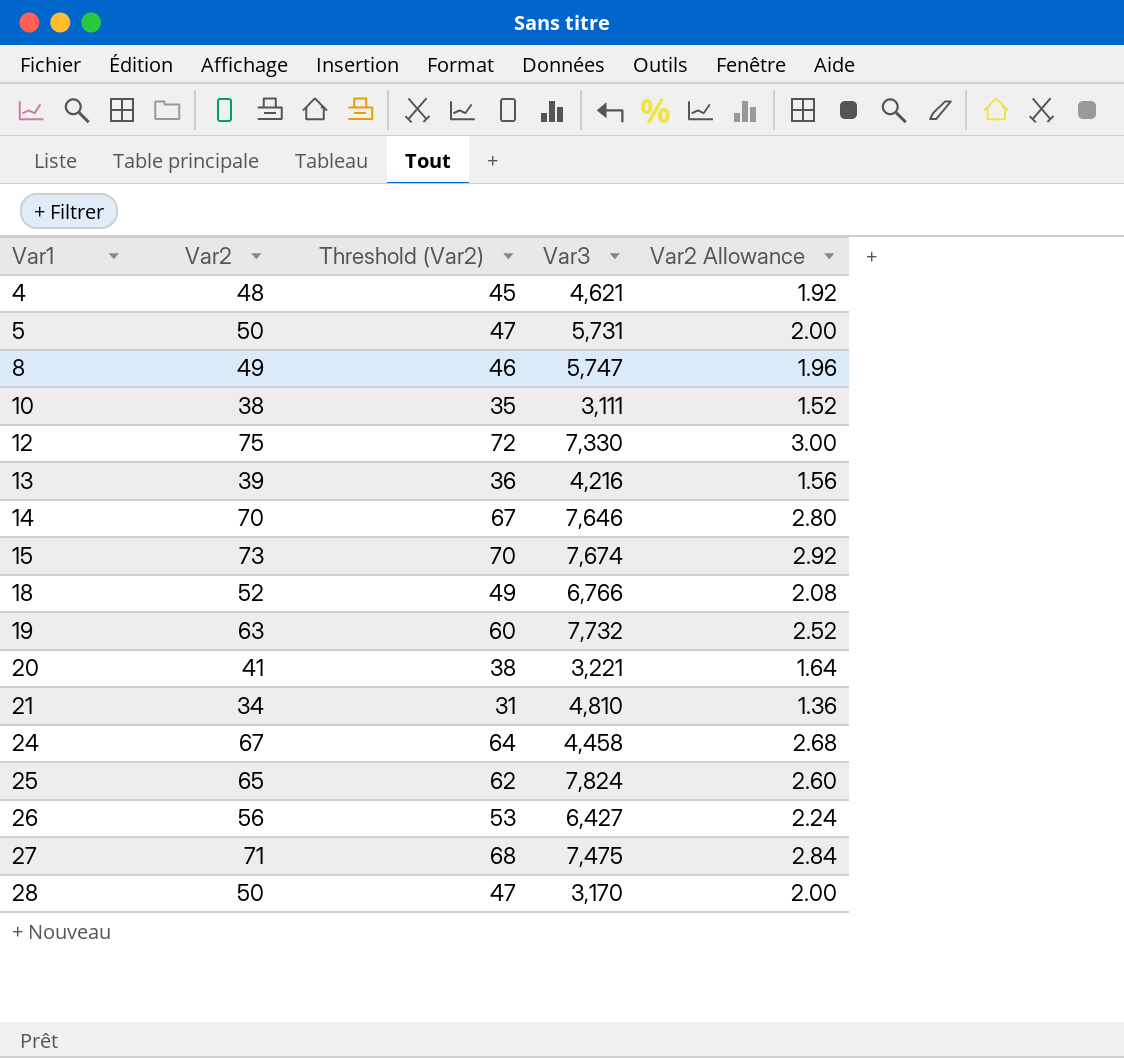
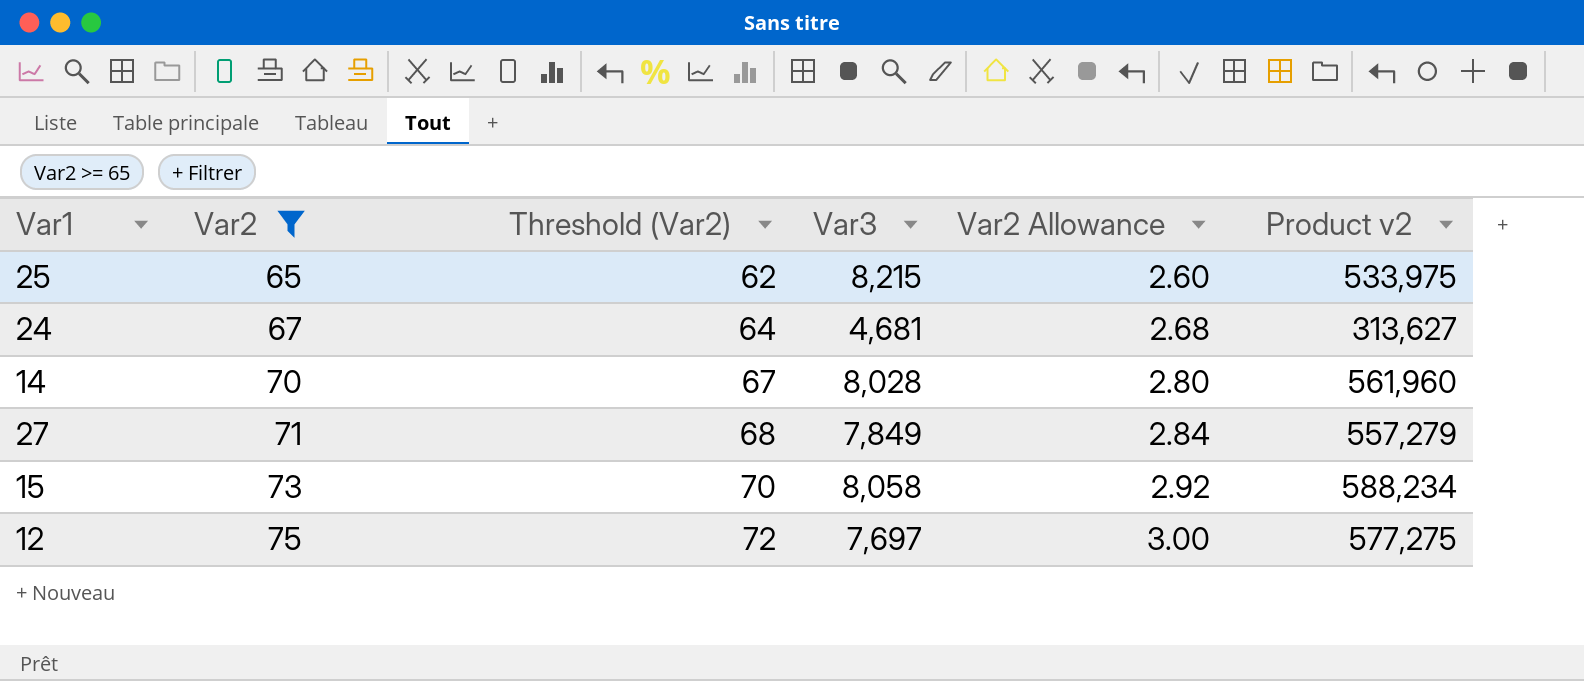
filter: none -> Var2 >= 65
row order: Var1 ascending -> Var2 ascending
column Product v2 | formula: none -> [Var2] * [Var3]
25 | Var3: 7,824 -> 8,215
24 | Var3: 4,458 -> 4,681
14 | Var3: 7,646 -> 8,028
27 | Var3: 7,475 -> 7,849
15 | Var3: 7,674 -> 8,058
12 | Var3: 7,330 -> 7,697

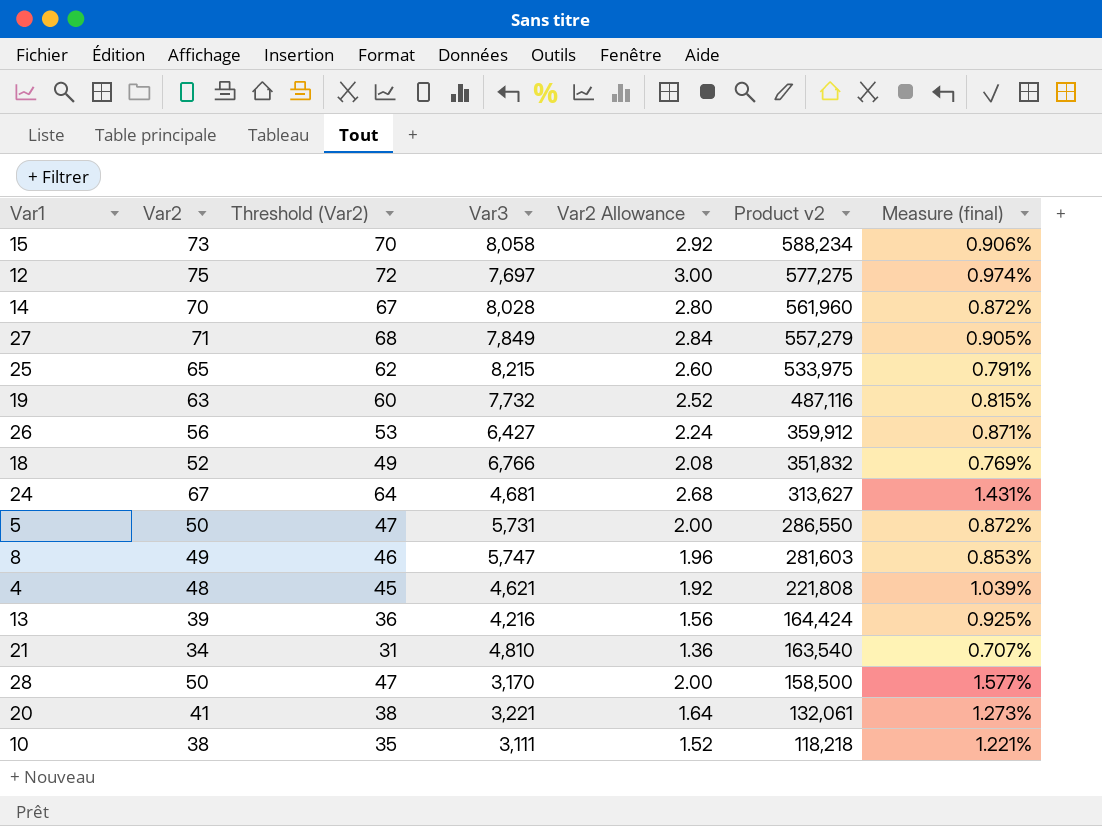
filter: Var2 >= 65 -> none
row order: Var2 ascending -> Product v2 descending
column Measure (final) | formula: none -> [Var2] / [Var3]

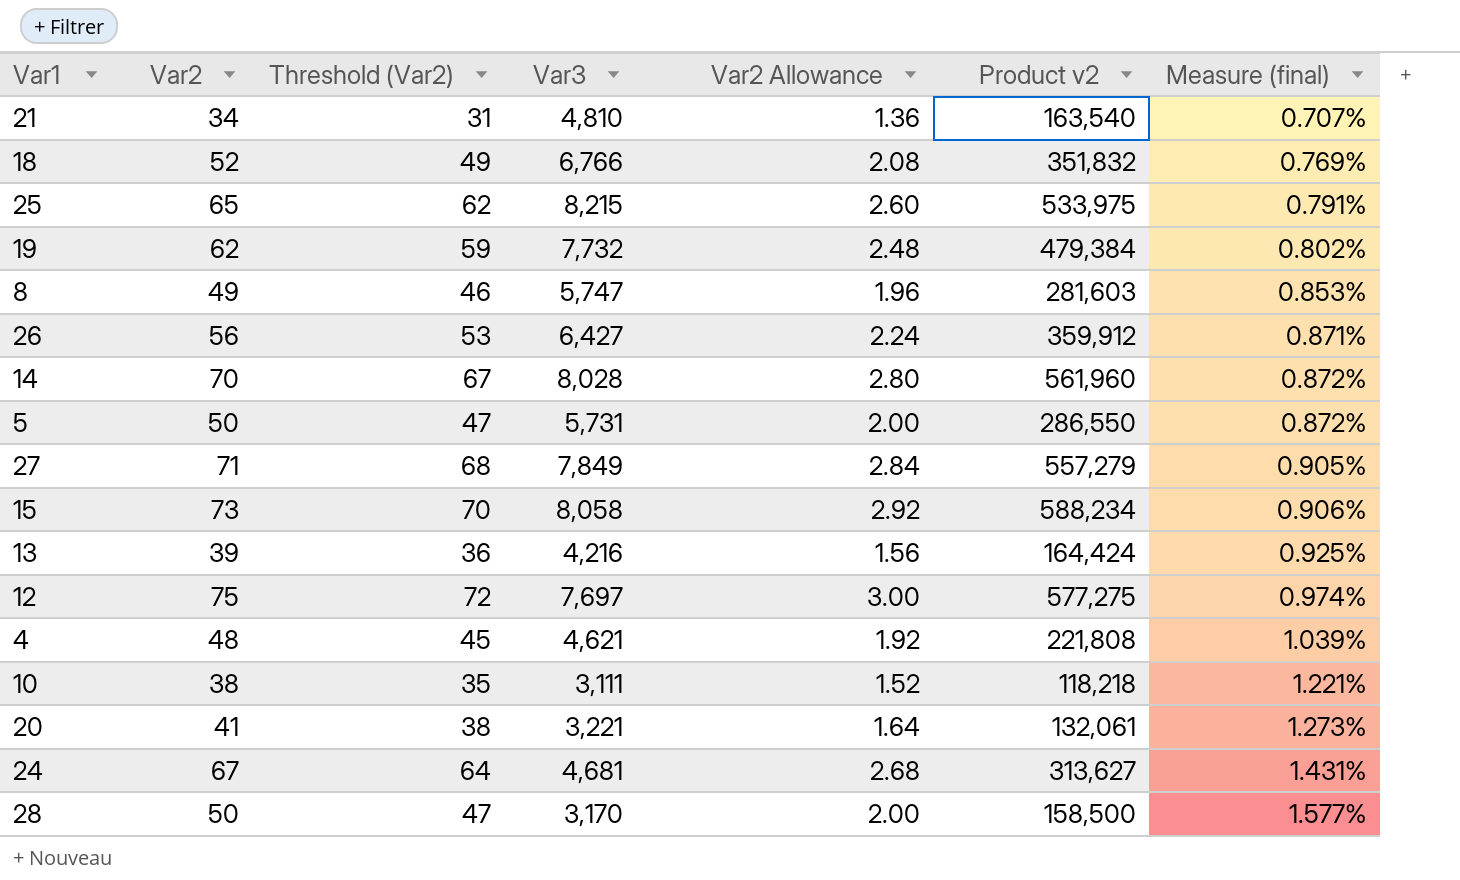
row order: Product v2 descending -> Measure (final) ascending
19 | Var2: 63 -> 62
19 | Threshold (Var2): 60 -> 59
19 | Var2 Allowance: 2.52 -> 2.48
19 | Product v2: 487,116 -> 479,384
19 | Measure (final): 0.815% -> 0.802%

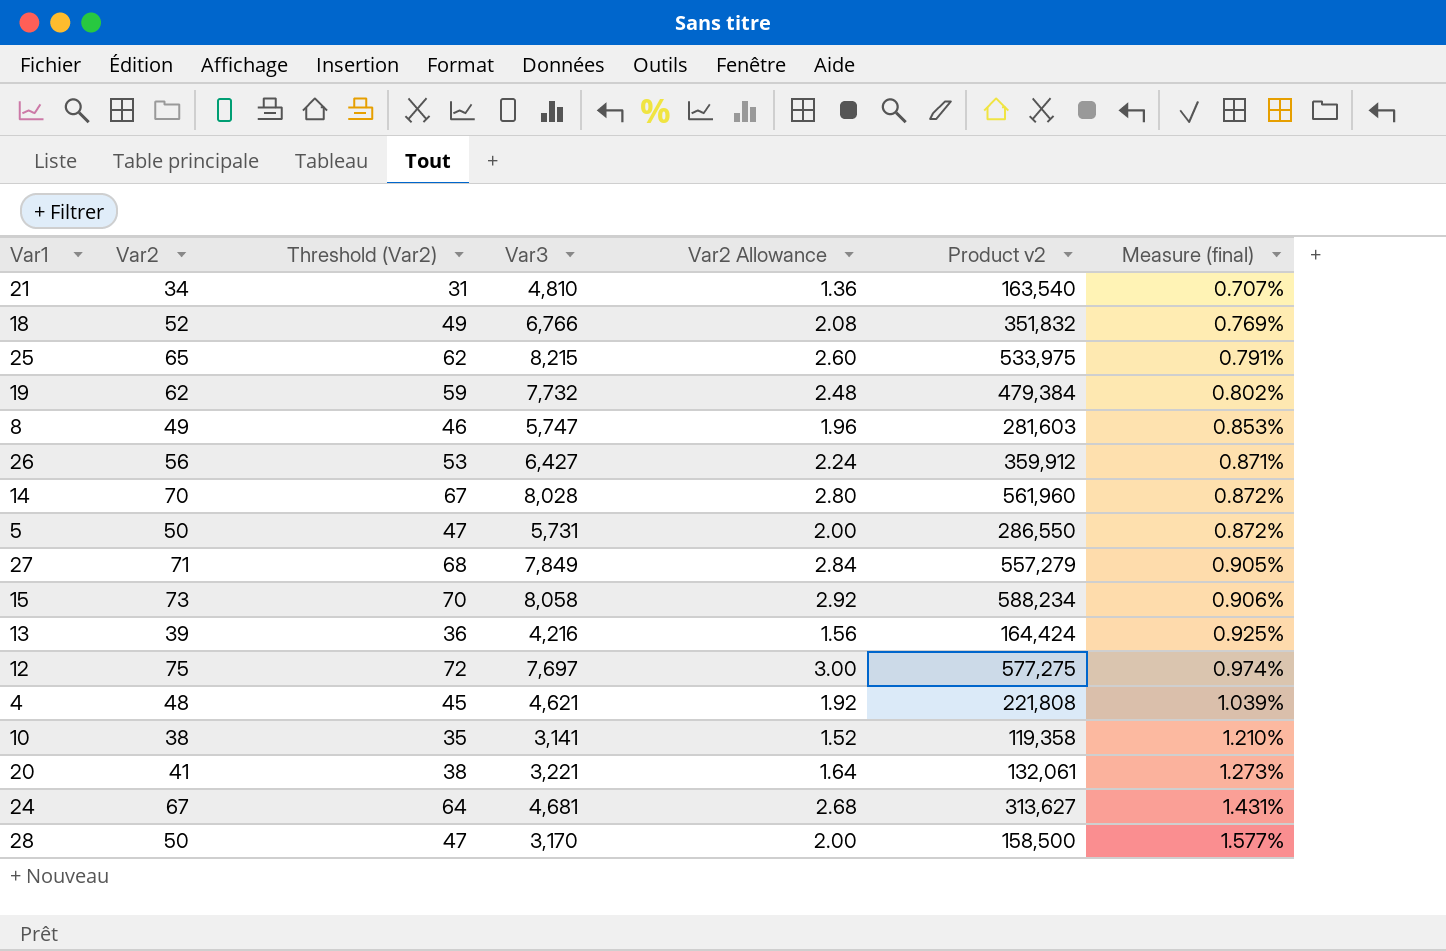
10 | Var3: 3,111 -> 3,141
10 | Product v2: 118,218 -> 119,358
10 | Measure (final): 1.221% -> 1.210%

